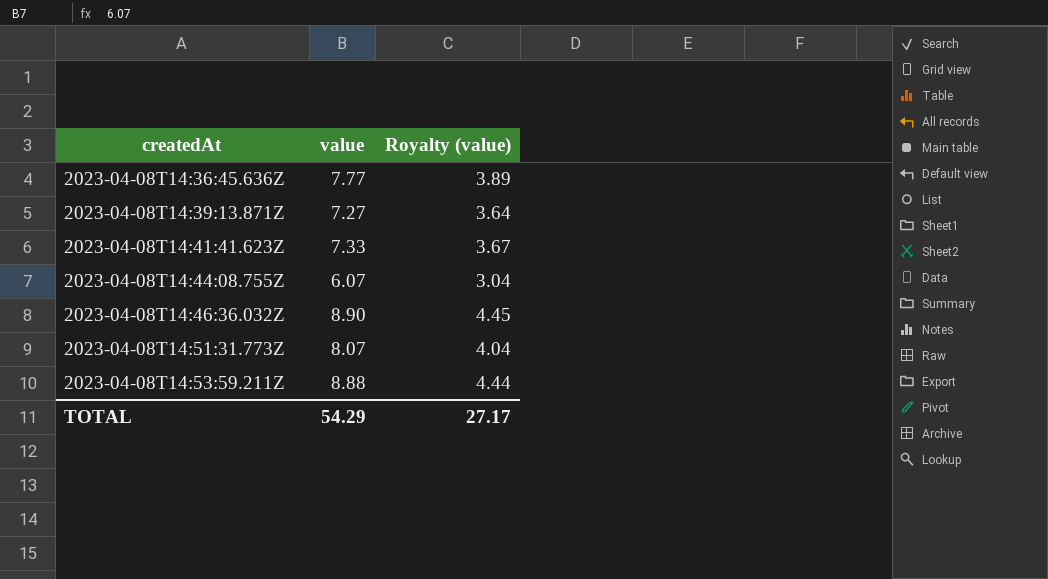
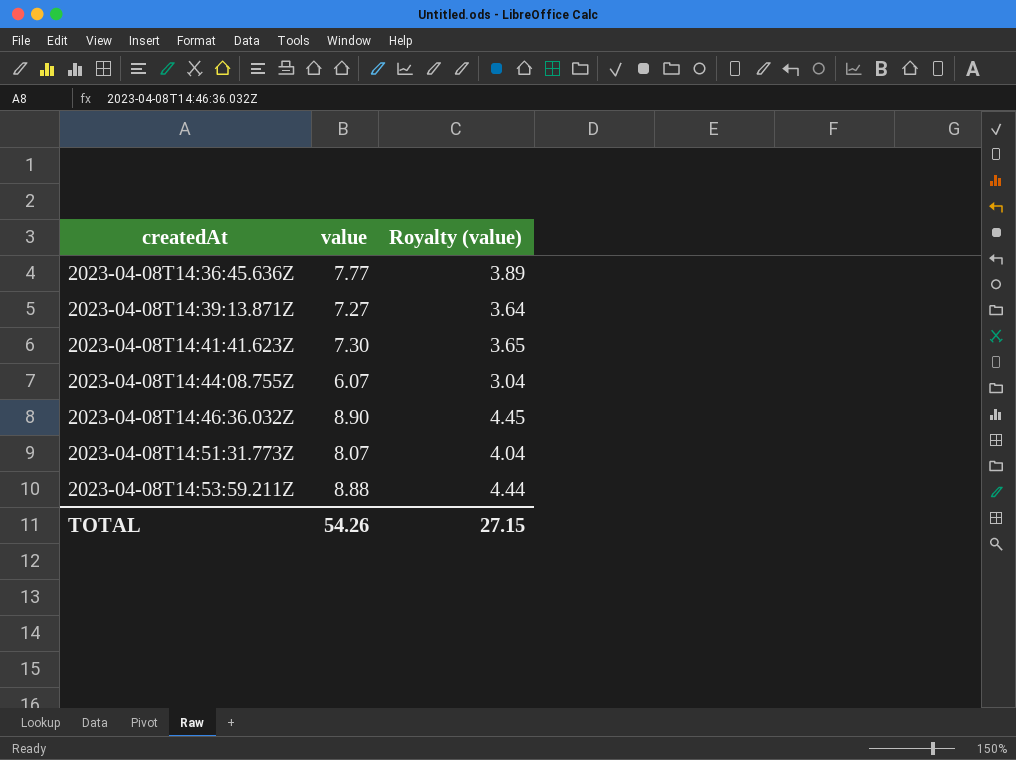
2023-04-08T14:41:41.623Z | value: 7.33 -> 7.30
2023-04-08T14:41:41.623Z | Royalty (value): 3.67 -> 3.65
TOTAL | value: 54.29 -> 54.26
TOTAL | Royalty (value): 27.17 -> 27.15

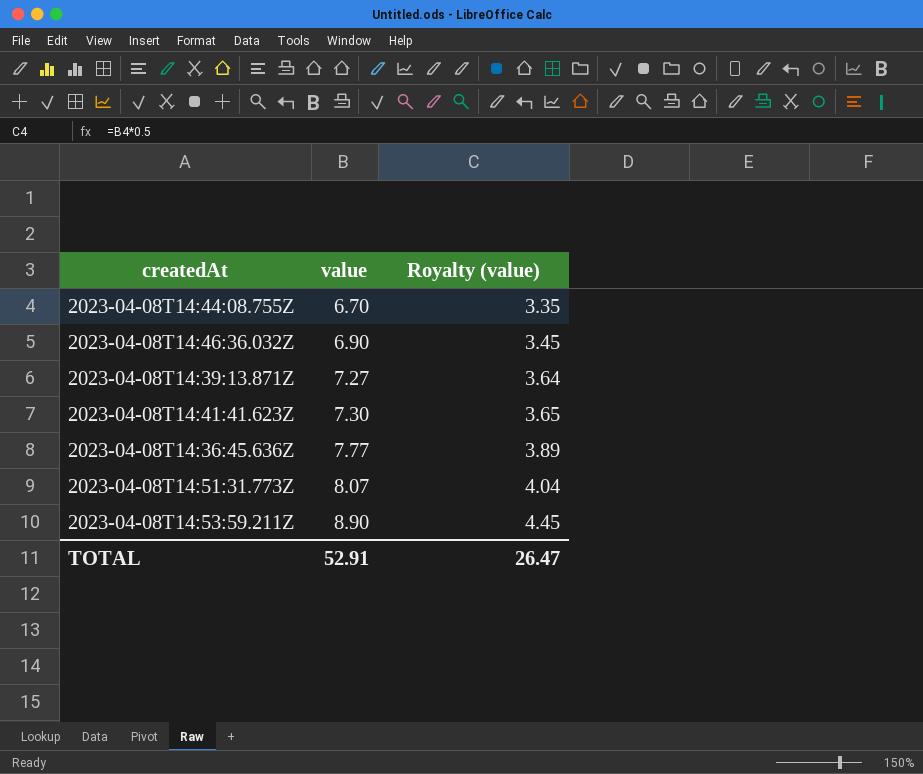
row order: createdAt ascending -> value ascending
2023-04-08T14:44:08.755Z | value: 6.07 -> 6.70
2023-04-08T14:44:08.755Z | Royalty (value): 3.04 -> 3.35
2023-04-08T14:46:36.032Z | value: 8.90 -> 6.90
2023-04-08T14:46:36.032Z | Royalty (value): 4.45 -> 3.45
2023-04-08T14:53:59.211Z | value: 8.88 -> 8.90
2023-04-08T14:53:59.211Z | Royalty (value): 4.44 -> 4.45
TOTAL | value: 54.26 -> 52.91
TOTAL | Royalty (value): 27.15 -> 26.47

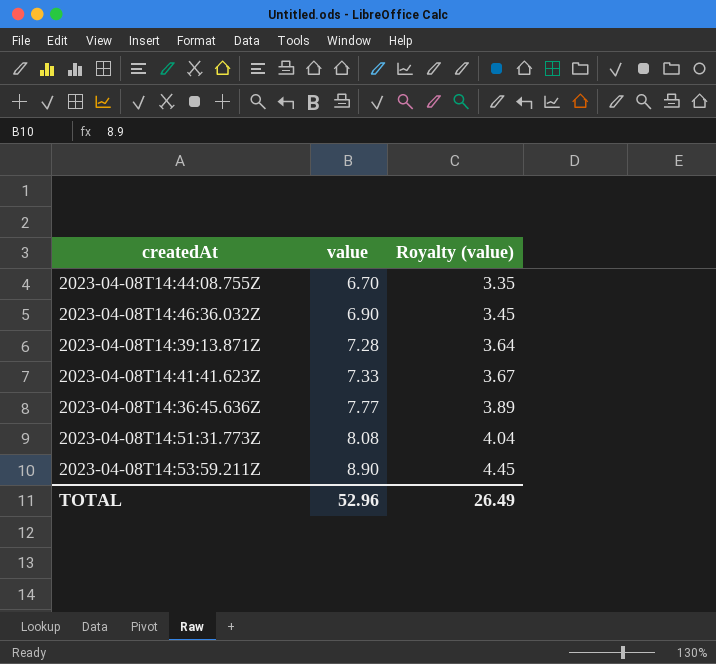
2023-04-08T14:39:13.871Z | value: 7.27 -> 7.28
2023-04-08T14:41:41.623Z | value: 7.30 -> 7.33
2023-04-08T14:41:41.623Z | Royalty (value): 3.65 -> 3.67
2023-04-08T14:51:31.773Z | value: 8.07 -> 8.08
TOTAL | value: 52.91 -> 52.96
TOTAL | Royalty (value): 26.47 -> 26.49

